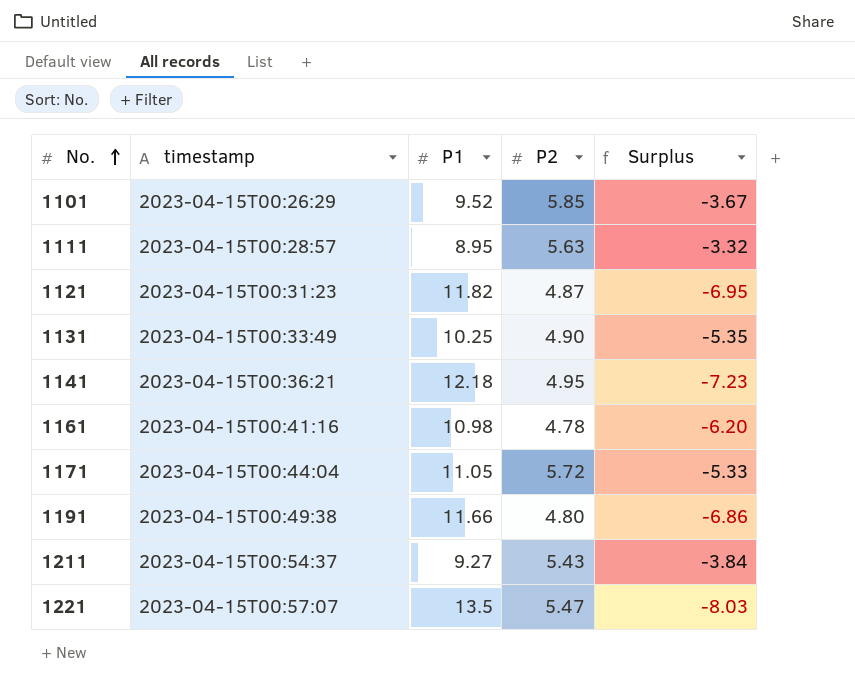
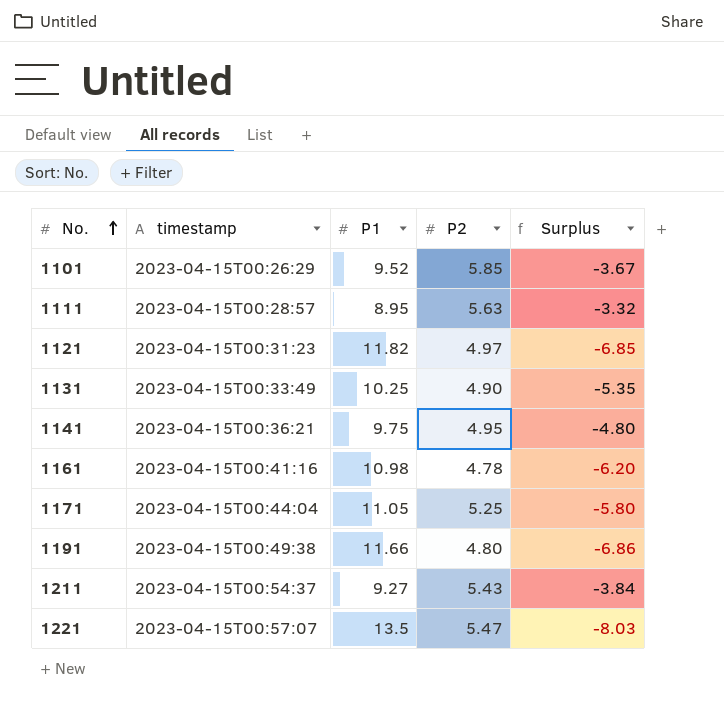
1121 | P2: 4.87 -> 4.97
1121 | Surplus: -6.95 -> -6.85
1141 | P1: 12.18 -> 9.75
1141 | Surplus: -7.23 -> -4.80
1171 | P2: 5.72 -> 5.25
1171 | Surplus: -5.33 -> -5.80

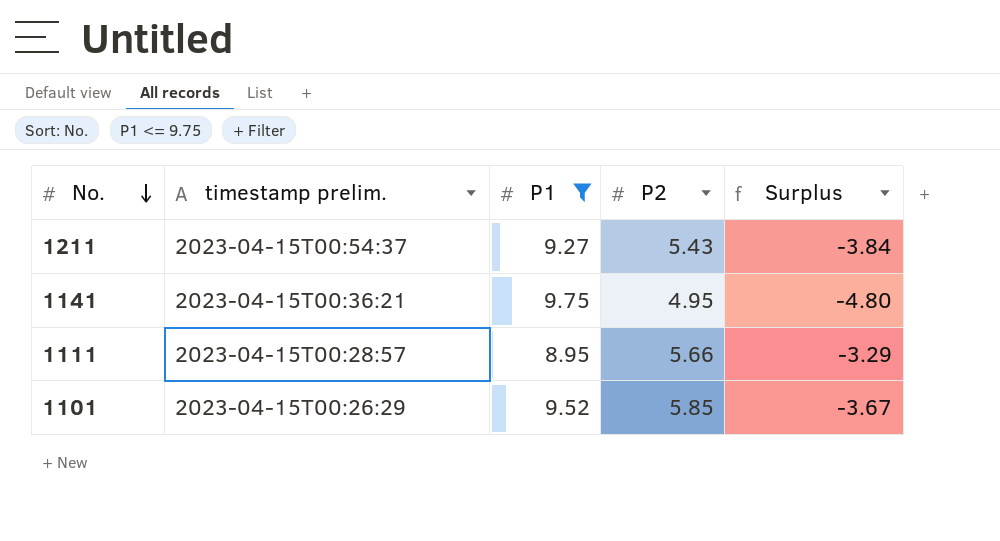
filter: none -> P1 <= 9.75
row order: No. ascending -> No. descending
column name: timestamp -> timestamp prelim.
1111 | P2: 5.63 -> 5.66
1111 | Surplus: -3.32 -> -3.29

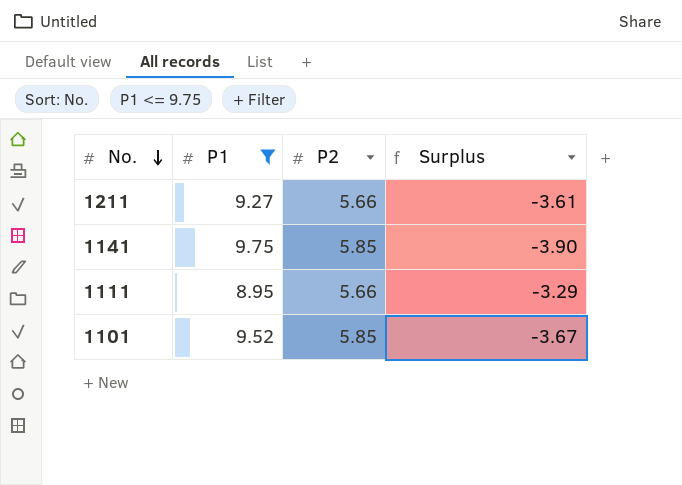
column timestamp prelim. | position: 2 -> none
1211 | P2: 5.43 -> 5.66
1211 | Surplus: -3.84 -> -3.61
1141 | P2: 4.95 -> 5.85
1141 | Surplus: -4.80 -> -3.90

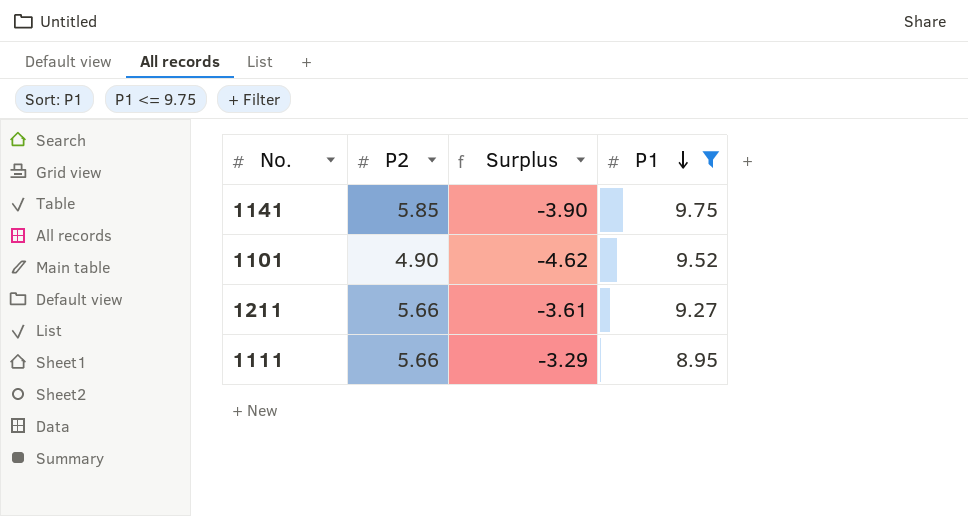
row order: No. descending -> P1 descending
column P1 | position: 2 -> 4
1101 | P2: 5.85 -> 4.90
1101 | Surplus: -3.67 -> -4.62

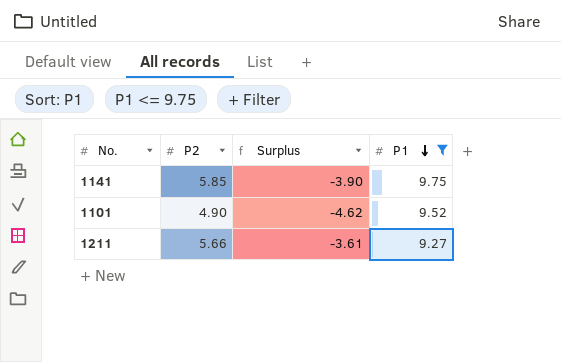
row 1111: 5.66 | -3.29 | 8.95 -> none

